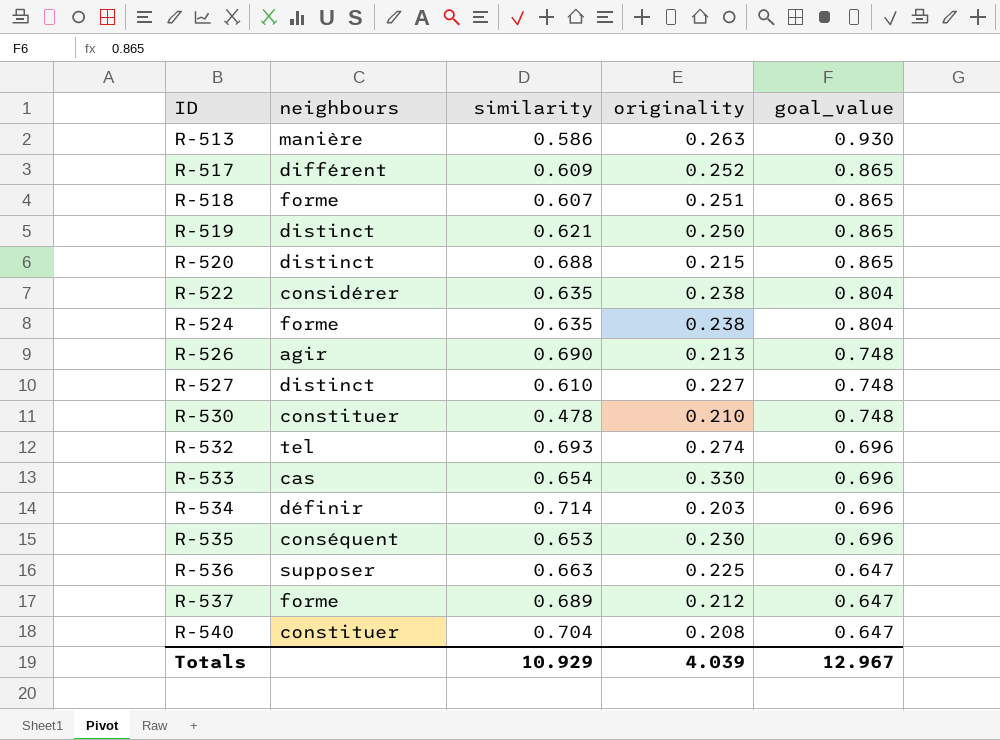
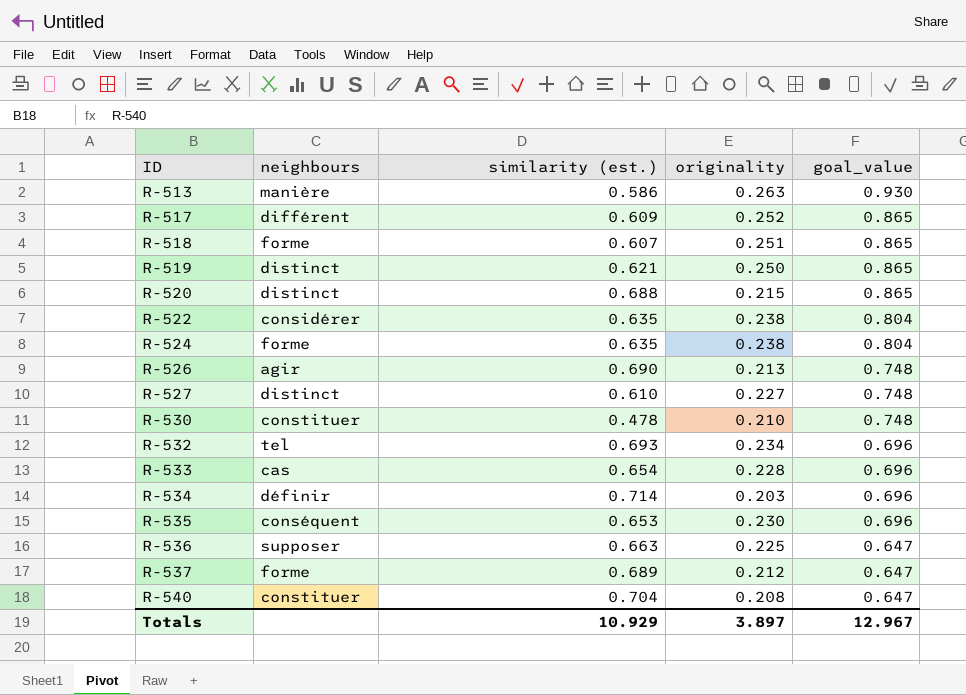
column name: similarity -> similarity (est.)
R-532 | originality: 0.274 -> 0.234
R-533 | originality: 0.330 -> 0.228
Totals | originality: 4.039 -> 3.897

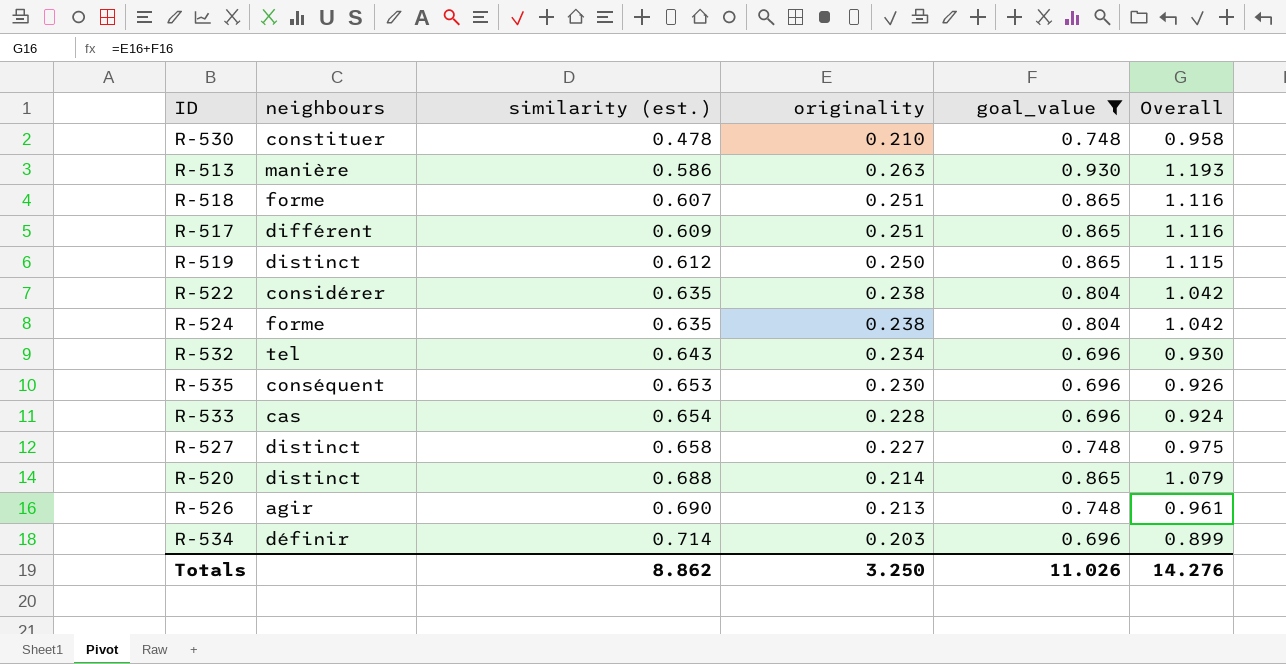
filter: none -> goal_value != 0.647
row order: ID ascending -> similarity (est.) ascending
column Overall | formula: none -> [originality] + [goal_value]
R-517 | originality: 0.252 -> 0.251
R-519 | similarity (est.): 0.621 -> 0.612
R-532 | similarity (est.): 0.693 -> 0.643
R-527 | similarity (est.): 0.610 -> 0.658
R-520 | originality: 0.215 -> 0.214
Totals | similarity (est.): 10.929 -> 8.862
Totals | originality: 3.897 -> 3.250
Totals | goal_value: 12.967 -> 11.026

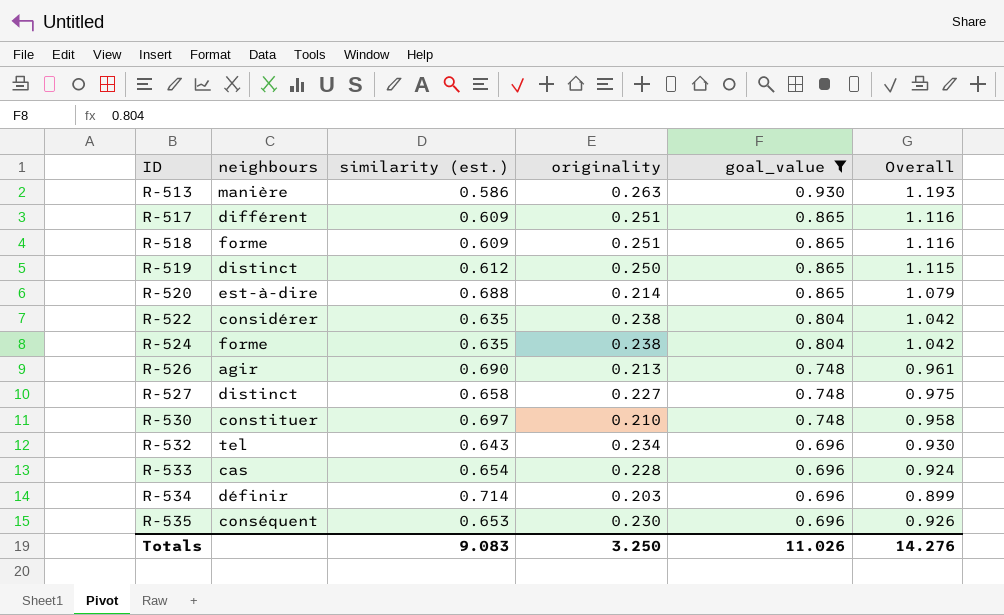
row order: similarity (est.) ascending -> ID ascending
R-518 | similarity (est.): 0.607 -> 0.609
R-520 | neighbours: distinct -> est-à-dire
R-530 | similarity (est.): 0.478 -> 0.697
Totals | similarity (est.): 8.862 -> 9.083

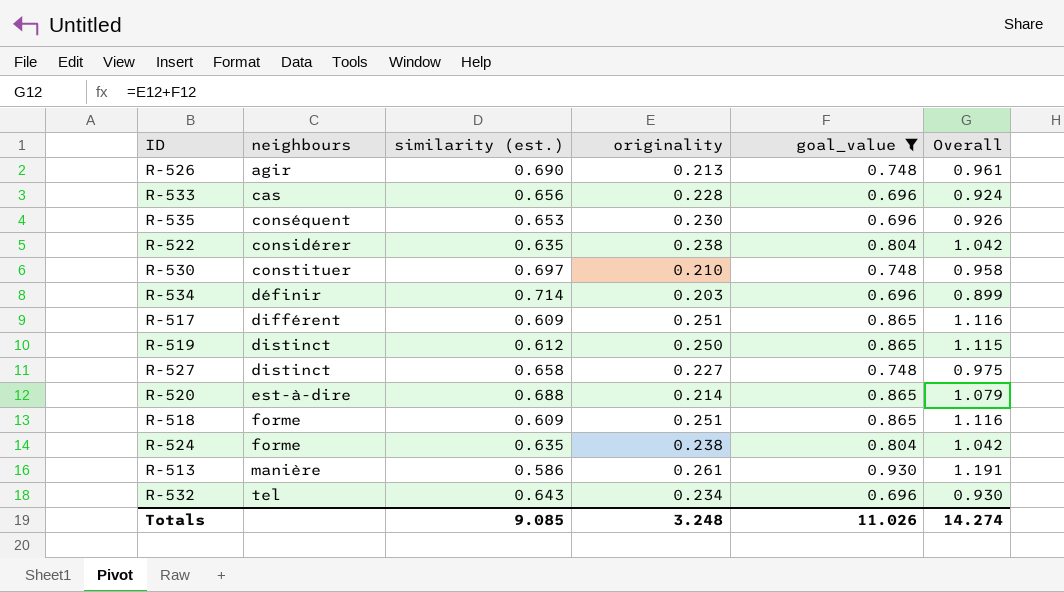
row order: ID ascending -> neighbours ascending
R-533 | similarity (est.): 0.654 -> 0.656
R-513 | originality: 0.263 -> 0.261
R-513 | Overall: 1.193 -> 1.191
Totals | similarity (est.): 9.083 -> 9.085
Totals | originality: 3.250 -> 3.248
Totals | Overall: 14.276 -> 14.274

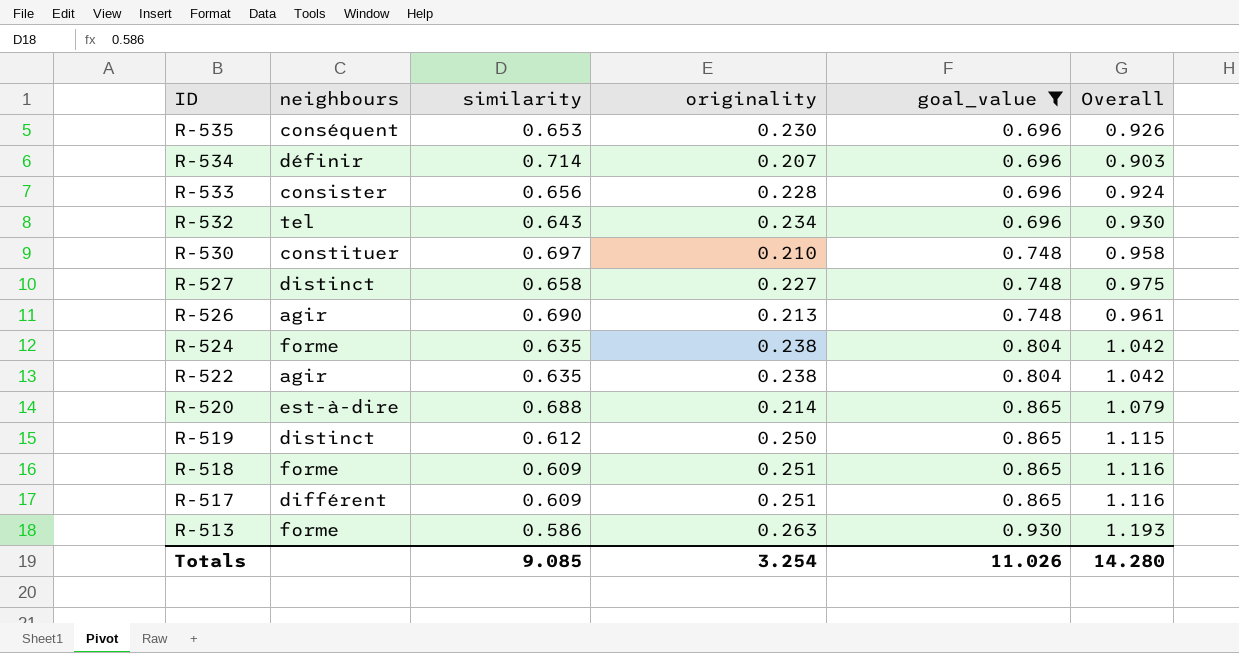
row order: neighbours ascending -> ID descending
column name: similarity (est.) -> similarity
R-534 | originality: 0.203 -> 0.207
R-534 | Overall: 0.899 -> 0.903
R-533 | neighbours: cas -> consister
R-522 | neighbours: considérer -> agir
R-513 | neighbours: manière -> forme
R-513 | originality: 0.261 -> 0.263
R-513 | Overall: 1.191 -> 1.193
Totals | originality: 3.248 -> 3.254
Totals | Overall: 14.274 -> 14.280

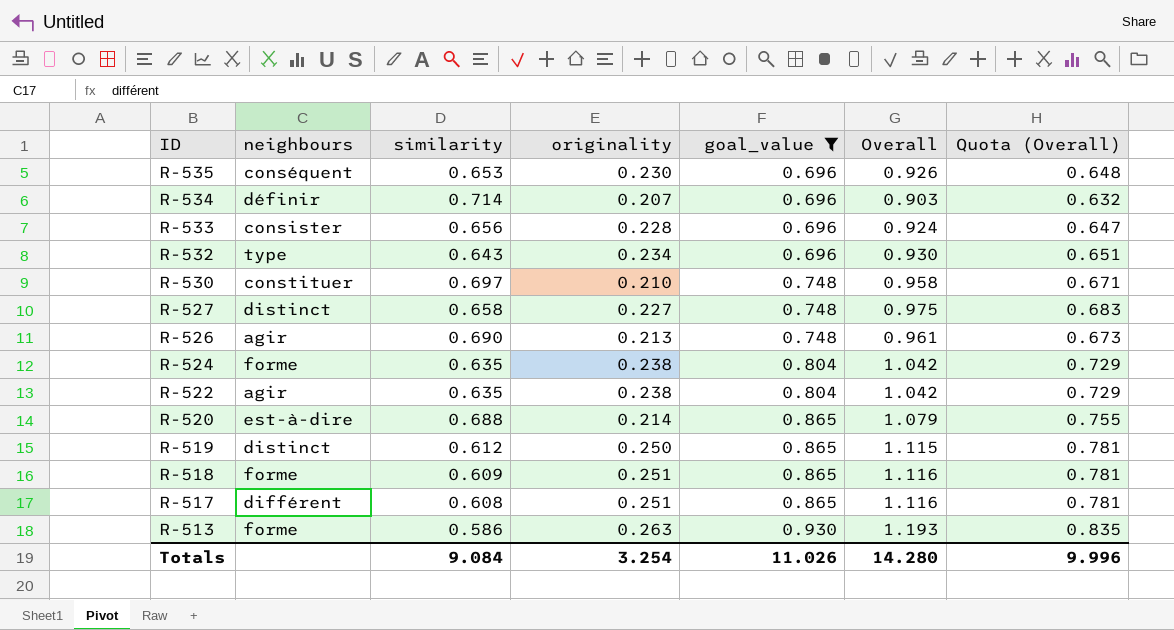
column Quota (Overall) | formula: none -> [Overall] * 0.7
R-532 | neighbours: tel -> type
R-517 | similarity: 0.609 -> 0.608
Totals | similarity: 9.085 -> 9.084

